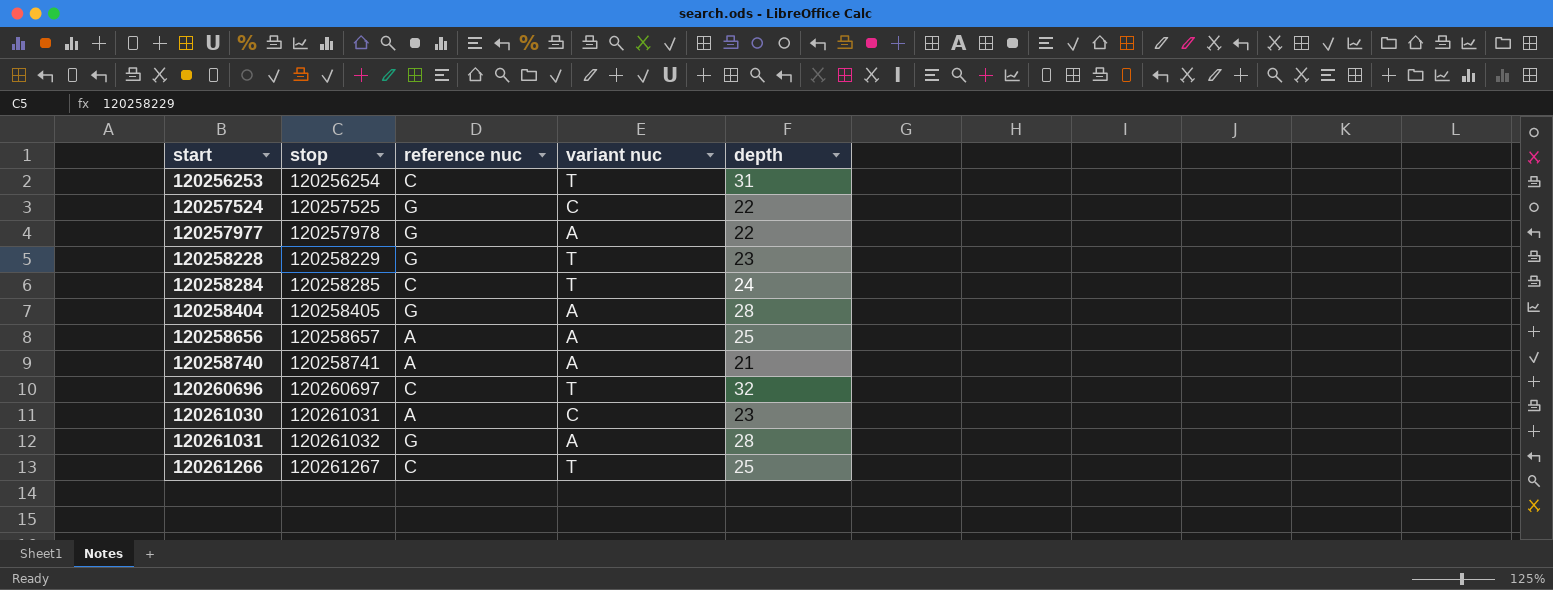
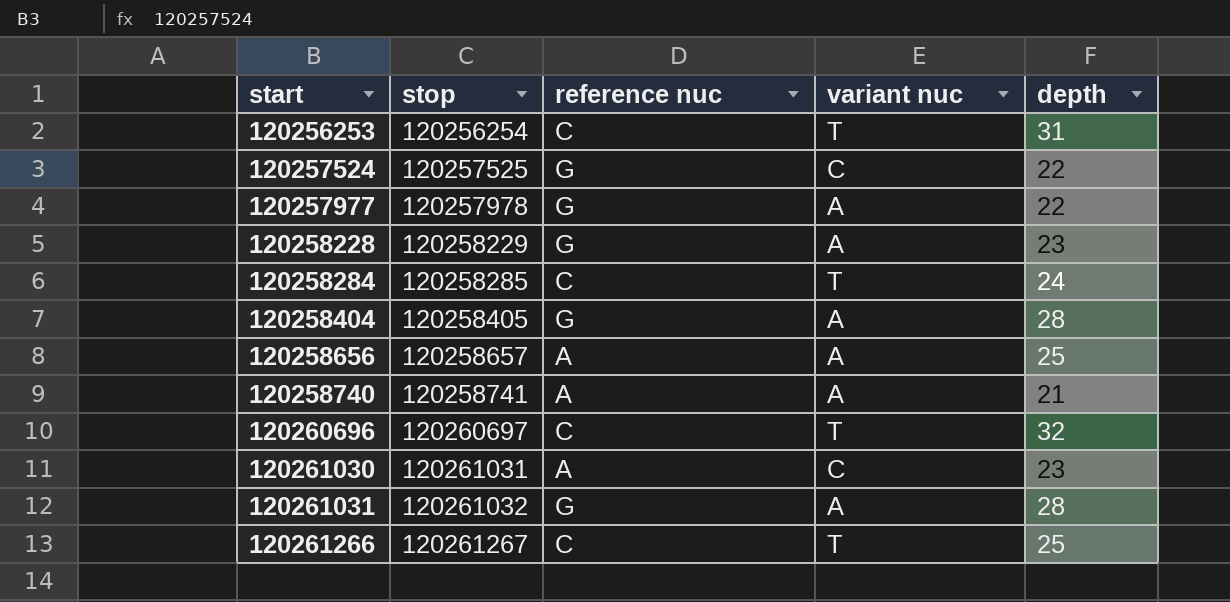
120258228 | variant nuc: T -> A

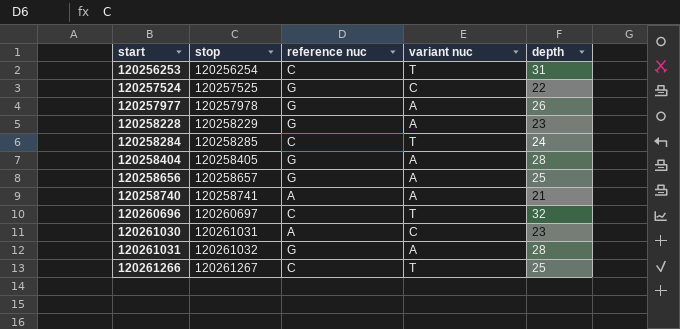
120257977 | depth: 22 -> 26
120258656 | reference nuc: A -> G

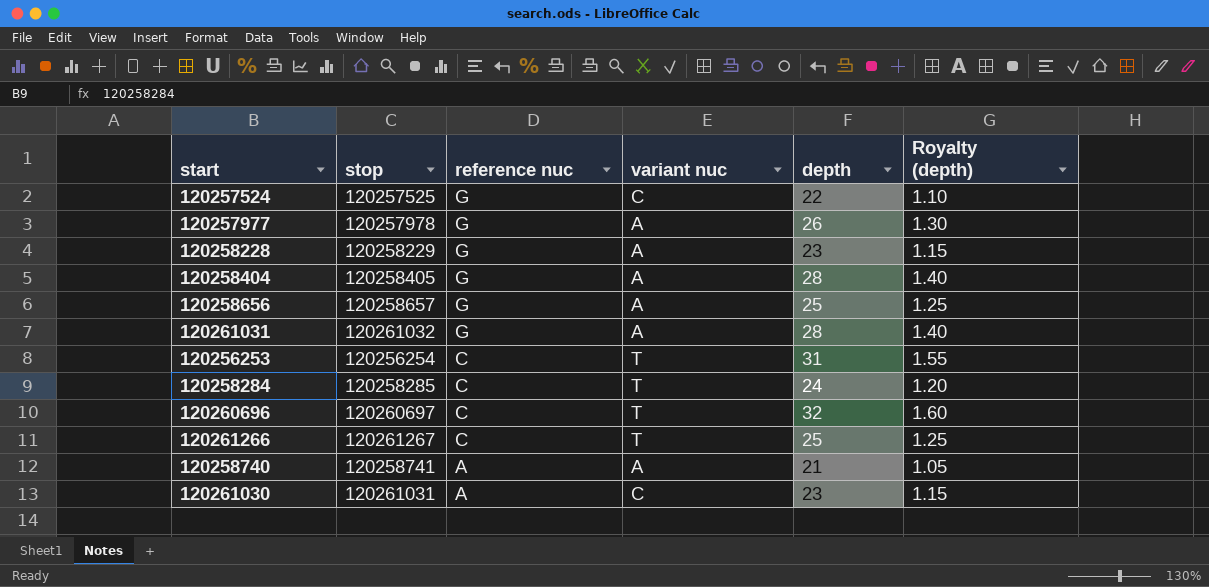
row order: start ascending -> reference nuc descending
column Royalty (depth) | formula: none -> [depth] * 0.05

